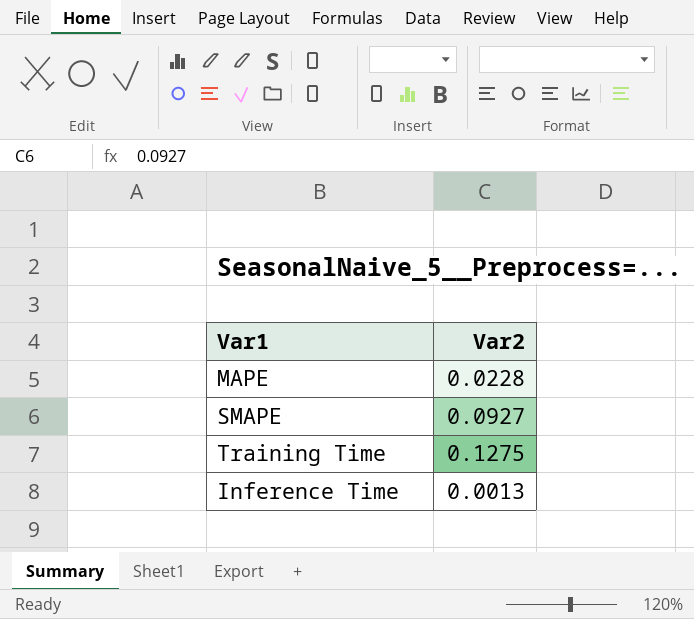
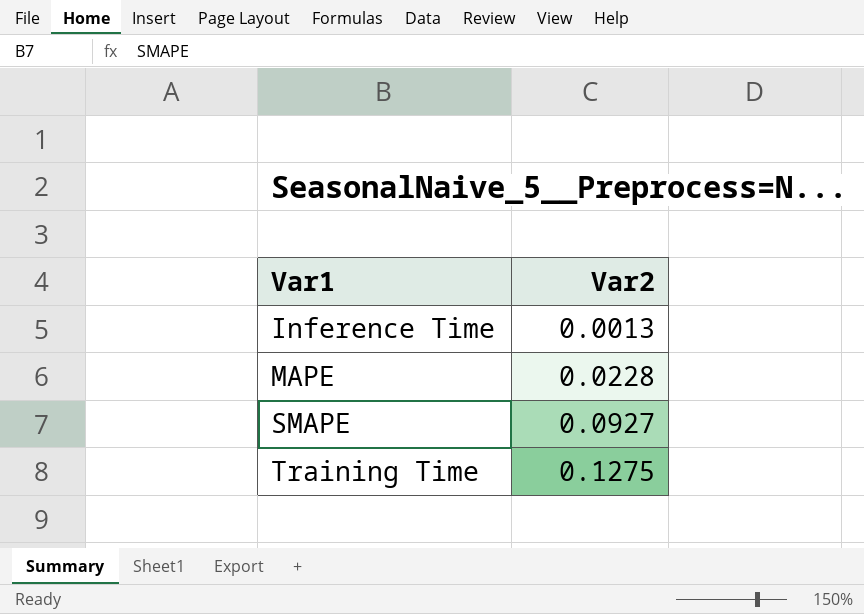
row order: none -> Var1 ascending

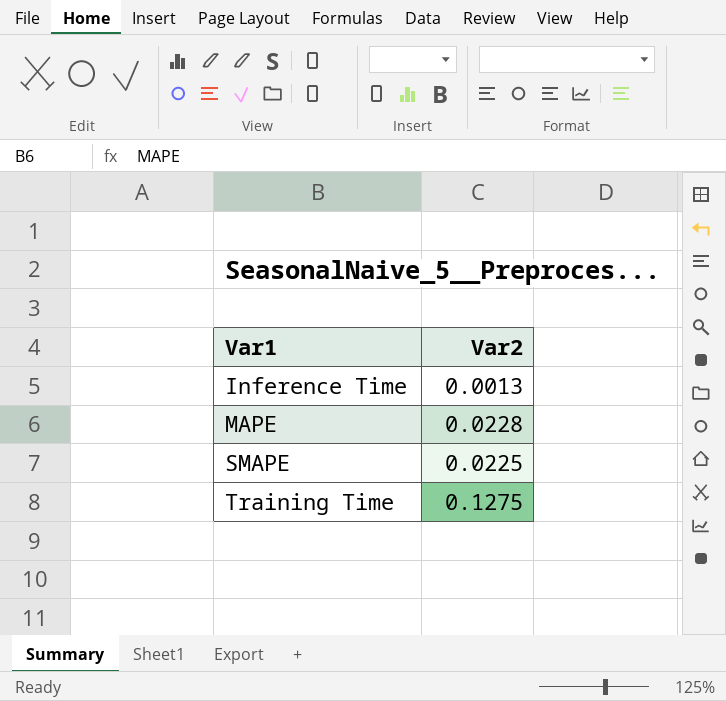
SMAPE | Var2: 0.0927 -> 0.0225

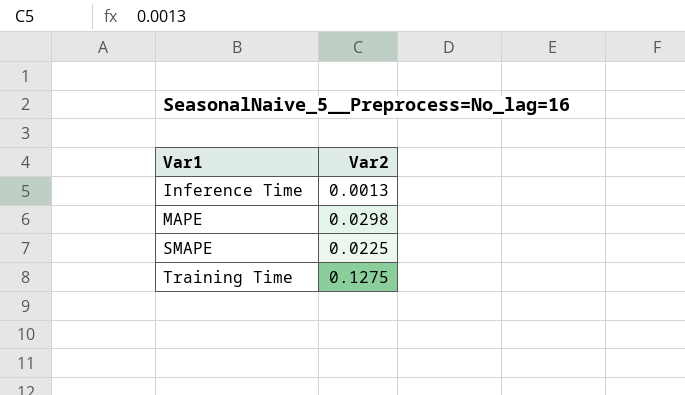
MAPE | Var2: 0.0228 -> 0.0298

